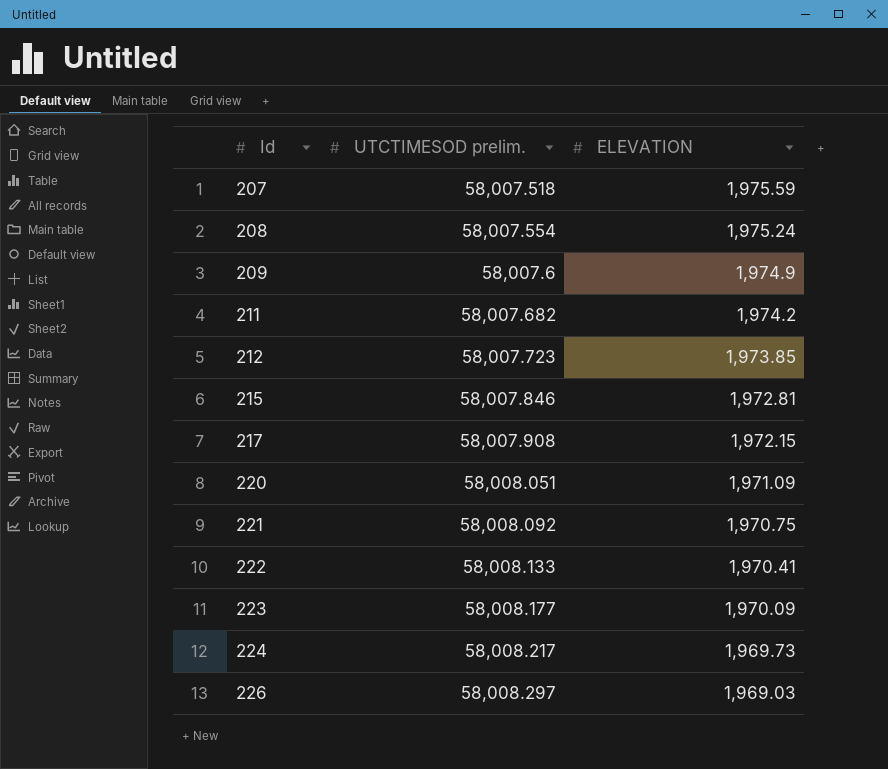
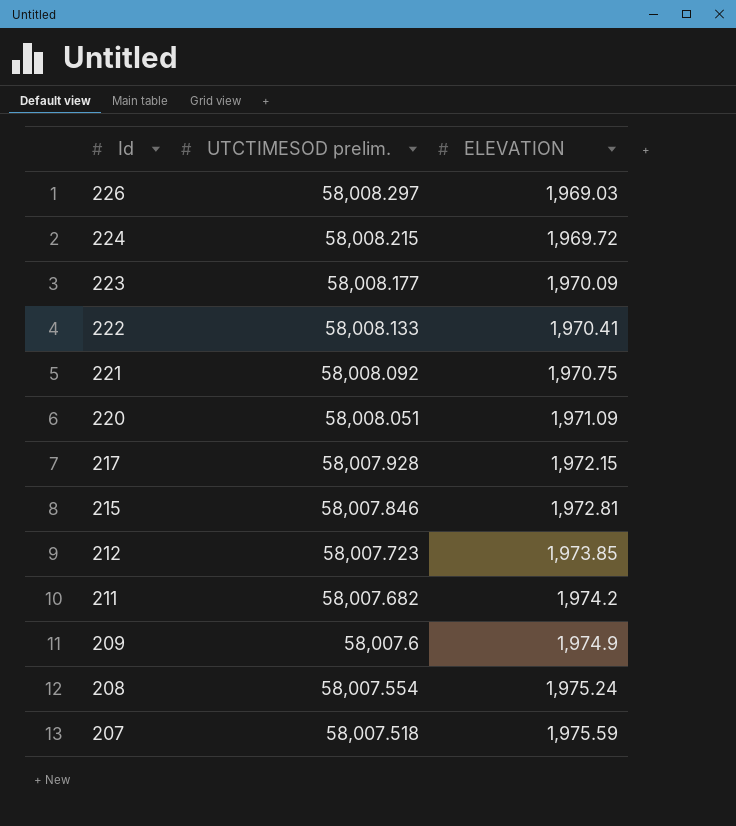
row order: Id ascending -> Id descending
224 | UTCTIMESOD prelim.: 58,008.217 -> 58,008.215
224 | ELEVATION: 1,969.73 -> 1,969.72
217 | UTCTIMESOD prelim.: 58,007.908 -> 58,007.928

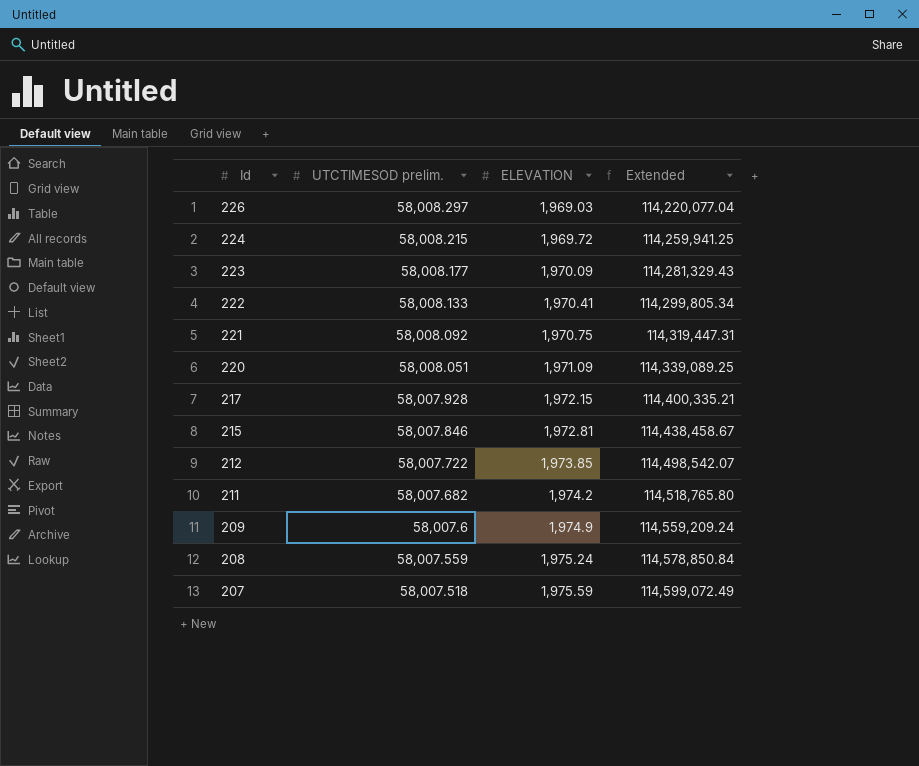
column Extended | formula: none -> [UTCTIMESOD prelim.] * [ELEVATION]
212 | UTCTIMESOD prelim.: 58,007.723 -> 58,007.722
208 | UTCTIMESOD prelim.: 58,007.554 -> 58,007.559

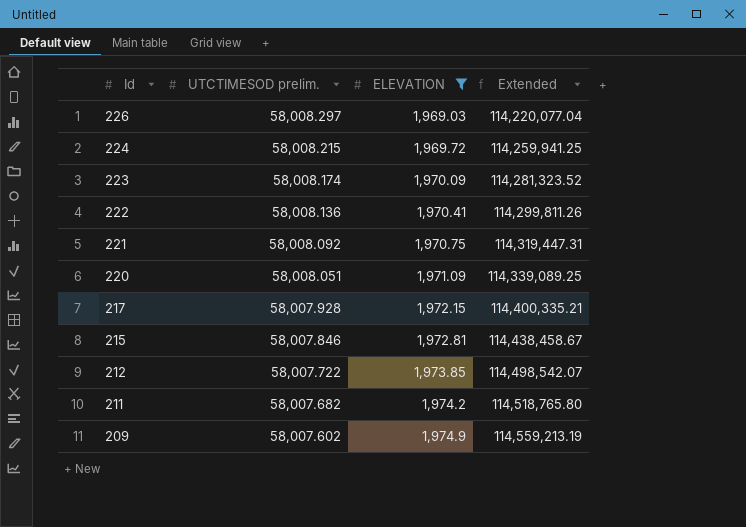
filter: none -> ELEVATION <= 1,974.9
223 | UTCTIMESOD prelim.: 58,008.177 -> 58,008.174
223 | Extended: 114,281,329.43 -> 114,281,323.52
222 | UTCTIMESOD prelim.: 58,008.133 -> 58,008.136
222 | Extended: 114,299,805.34 -> 114,299,811.26
209 | UTCTIMESOD prelim.: 58,007.6 -> 58,007.602
209 | Extended: 114,559,209.24 -> 114,559,213.19

